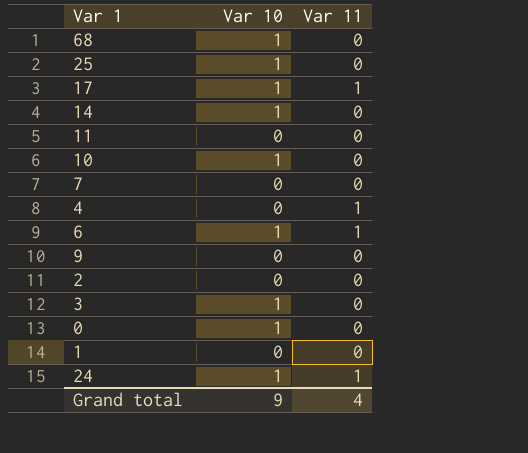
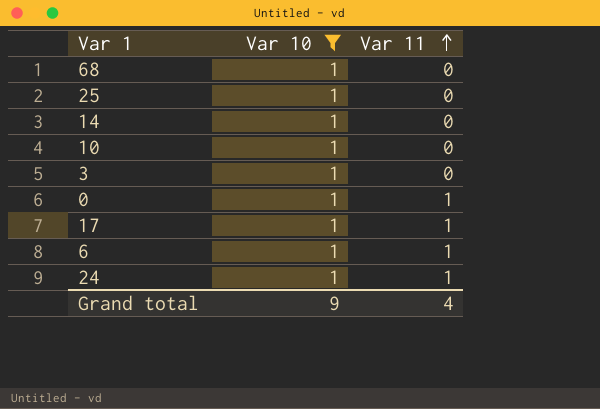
filter: none -> Var 10 = 1
row order: none -> Var 11 ascending
0 | Var 11: 0 -> 1

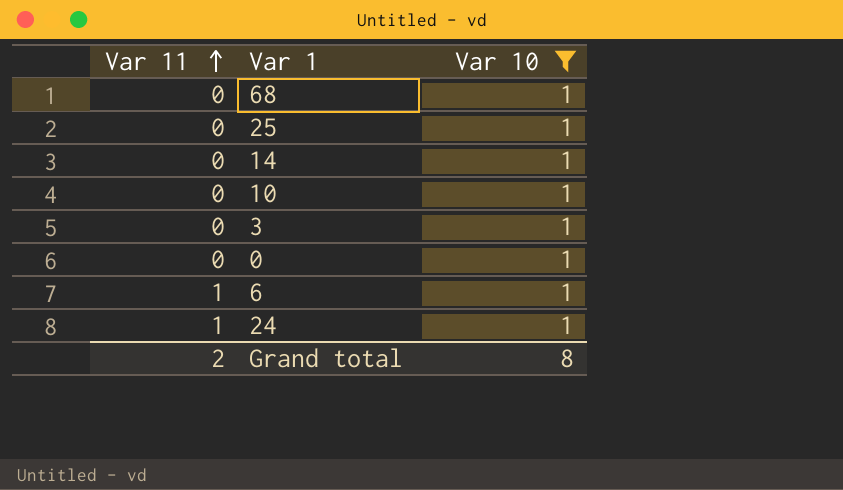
column Var 11 | position: 3 -> 1
row 17: 1 | 1 -> none
0 | Var 11: 1 -> 0
Grand total | Var 11: 4 -> 2
Grand total | Var 10: 9 -> 8

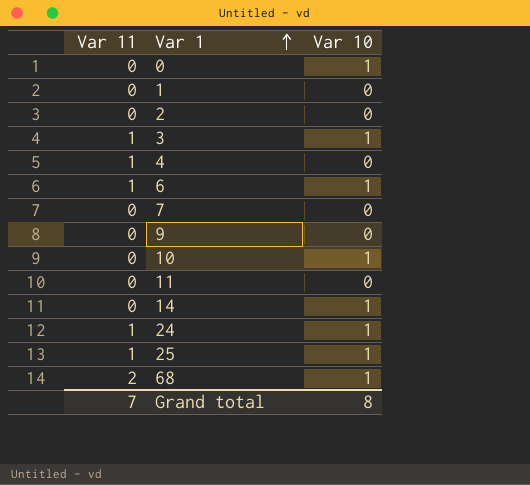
filter: Var 10 = 1 -> none
row order: Var 11 ascending -> Var 1 ascending
3 | Var 11: 0 -> 1
25 | Var 11: 0 -> 1
68 | Var 11: 0 -> 2
Grand total | Var 11: 2 -> 7

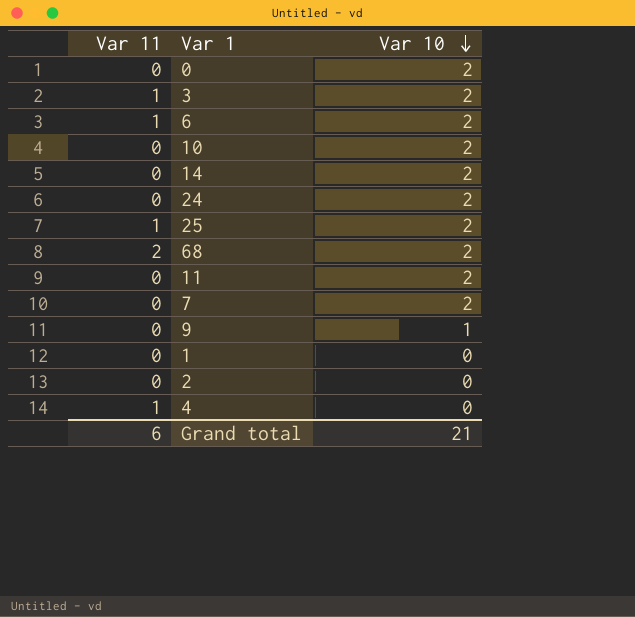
row order: Var 1 ascending -> Var 10 descending
0 | Var 10: 1 -> 2
3 | Var 10: 1 -> 2
6 | Var 10: 1 -> 2
10 | Var 10: 1 -> 2
14 | Var 10: 1 -> 2
24 | Var 11: 1 -> 0
24 | Var 10: 1 -> 2
25 | Var 10: 1 -> 2
68 | Var 10: 1 -> 2
11 | Var 10: 0 -> 2
7 | Var 10: 0 -> 2
9 | Var 10: 0 -> 1
Grand total | Var 11: 7 -> 6
Grand total | Var 10: 8 -> 21

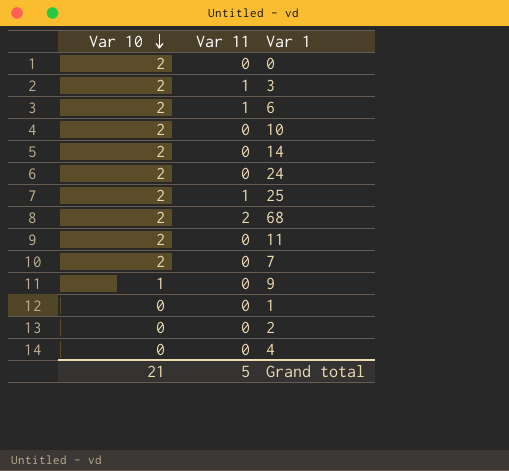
column Var 10 | position: 3 -> 1
4 | Var 11: 1 -> 0
Grand total | Var 11: 6 -> 5

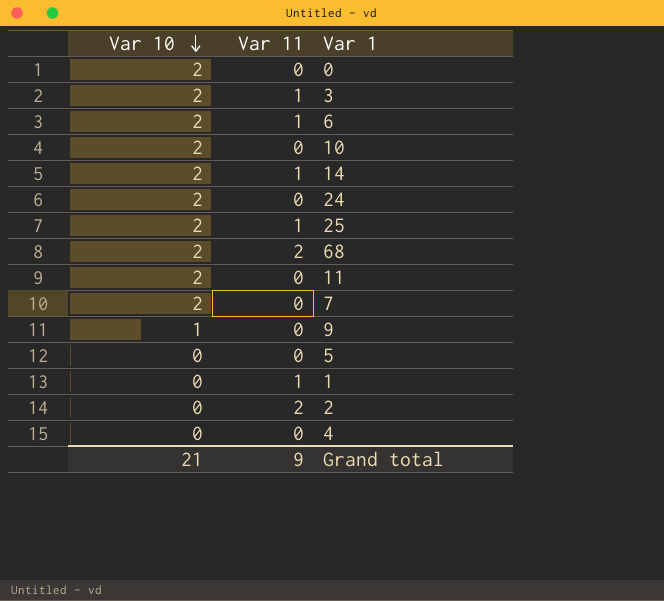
14 | Var 11: 0 -> 1
row 5: none -> 0 | 0
1 | Var 11: 0 -> 1
2 | Var 11: 0 -> 2
Grand total | Var 11: 5 -> 9

